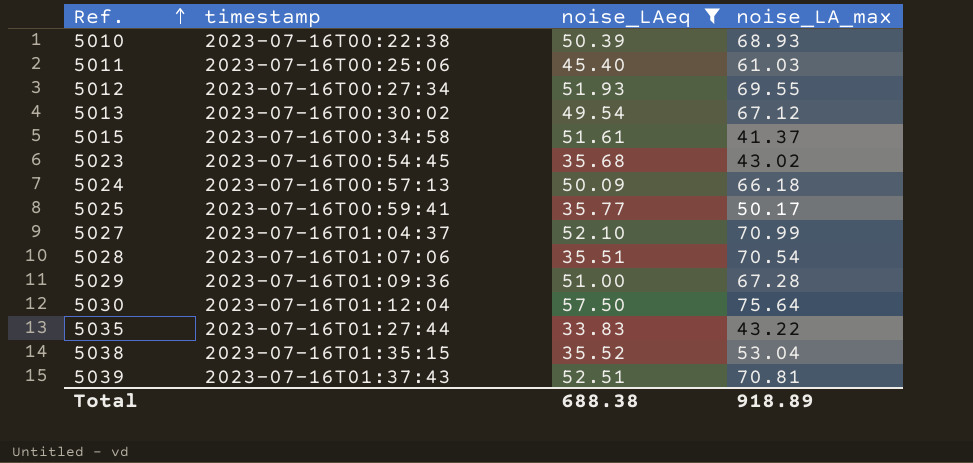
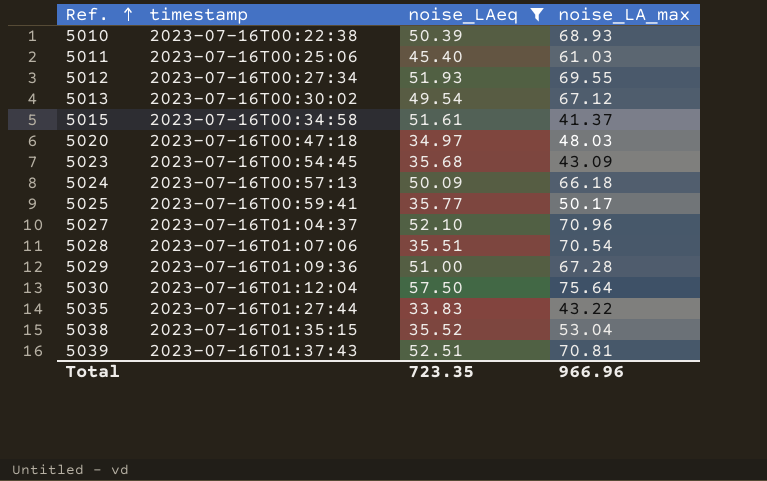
row 5020: none -> 2023-07-16T00:47:18 | 34.97 | 48.03
5023 | noise_LA_max: 43.02 -> 43.09
5027 | noise_LA_max: 70.99 -> 70.96
Total | noise_LAeq: 688.38 -> 723.35
Total | noise_LA_max: 918.89 -> 966.96

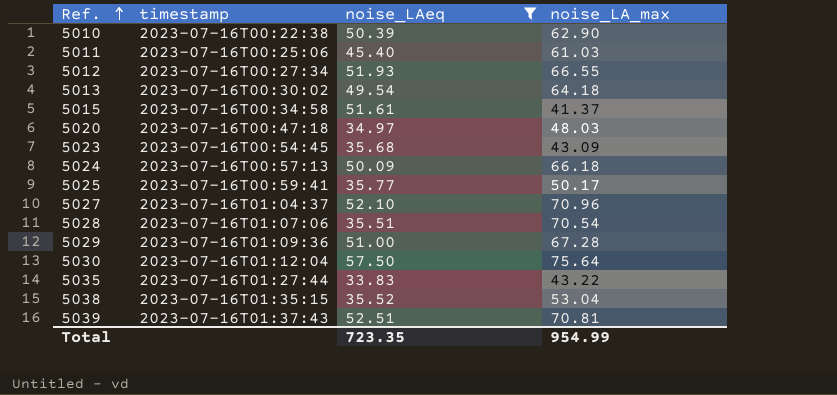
5010 | noise_LA_max: 68.93 -> 62.90
5012 | noise_LA_max: 69.55 -> 66.55
5013 | noise_LA_max: 67.12 -> 64.18
Total | noise_LA_max: 966.96 -> 954.99

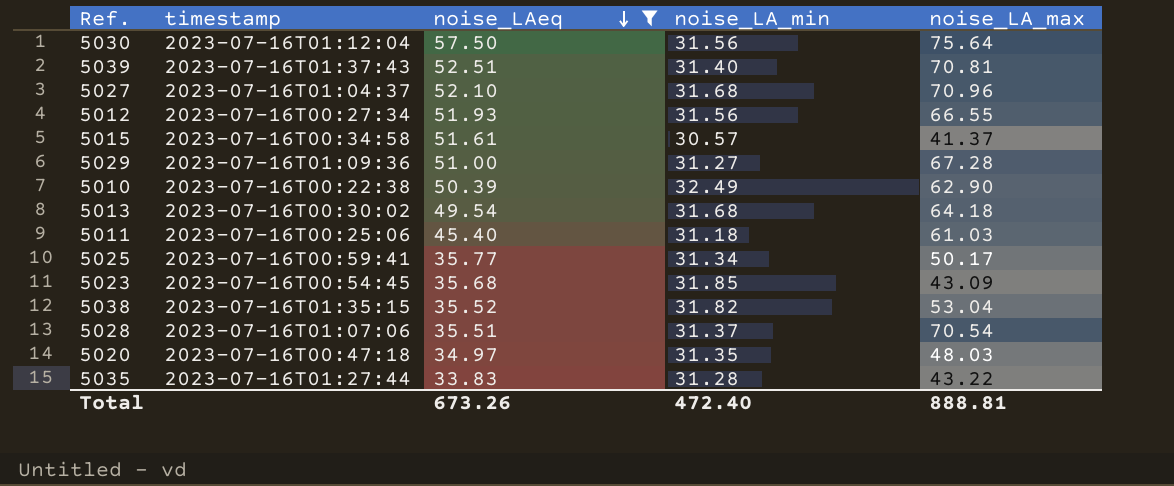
row order: Ref. ascending -> noise_LAeq descending
column noise_LA_min | position: none -> 4
row 5024: 2023-07-16T00:57:13 | 50.09 | 66.18 -> none
Total | noise_LAeq: 723.35 -> 673.26
Total | noise_LA_max: 954.99 -> 888.81

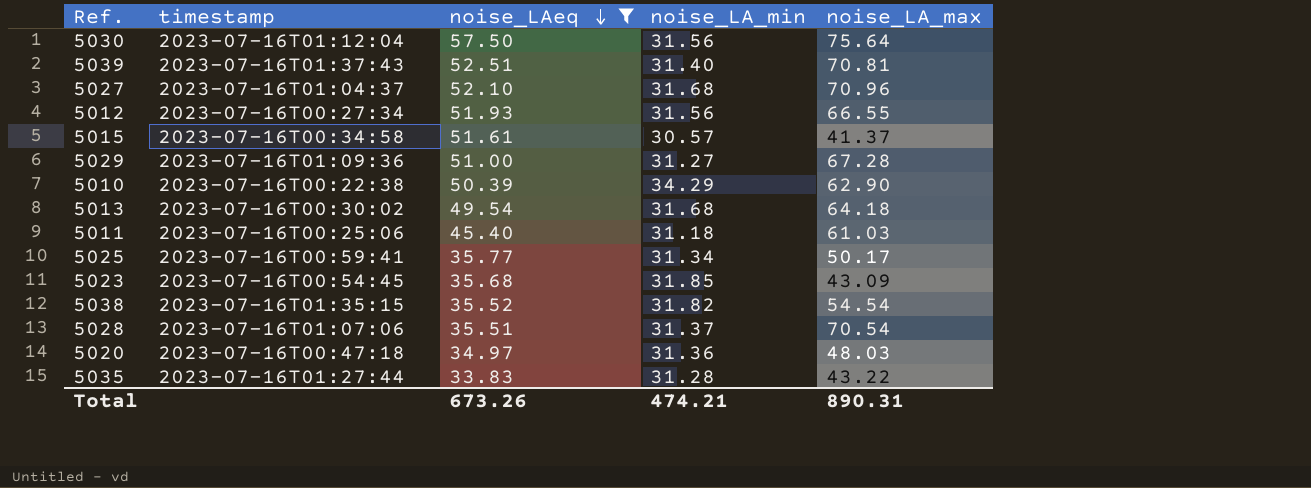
5010 | noise_LA_min: 32.49 -> 34.29
5038 | noise_LA_max: 53.04 -> 54.54
5020 | noise_LA_min: 31.35 -> 31.36
Total | noise_LA_min: 472.40 -> 474.21
Total | noise_LA_max: 888.81 -> 890.31

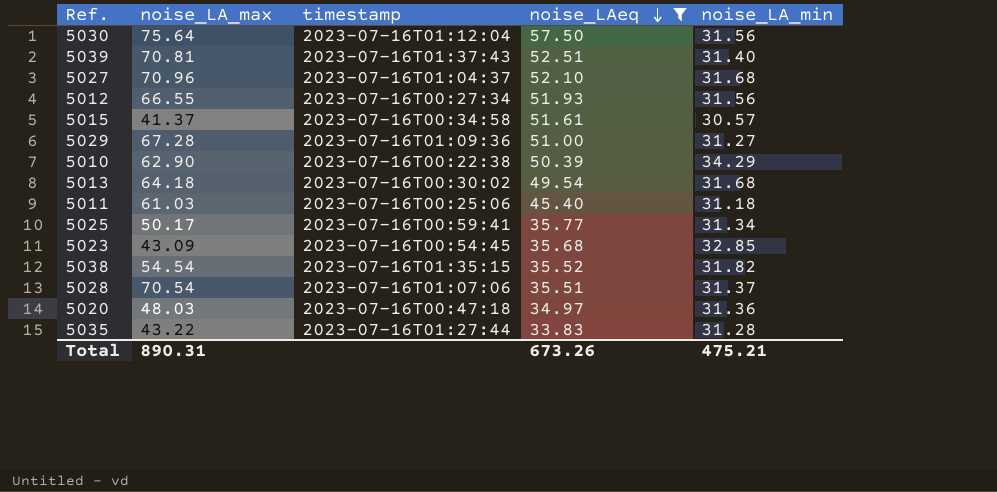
column noise_LA_max | position: 5 -> 2
5023 | noise_LA_min: 31.85 -> 32.85
Total | noise_LA_min: 474.21 -> 475.21

